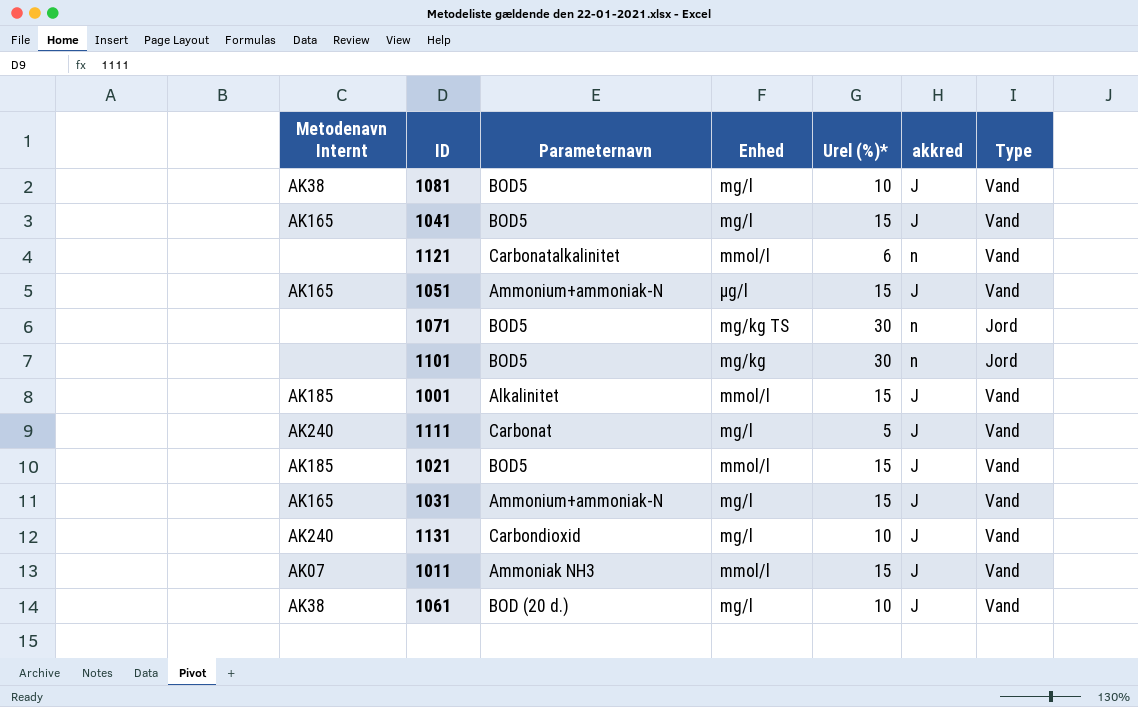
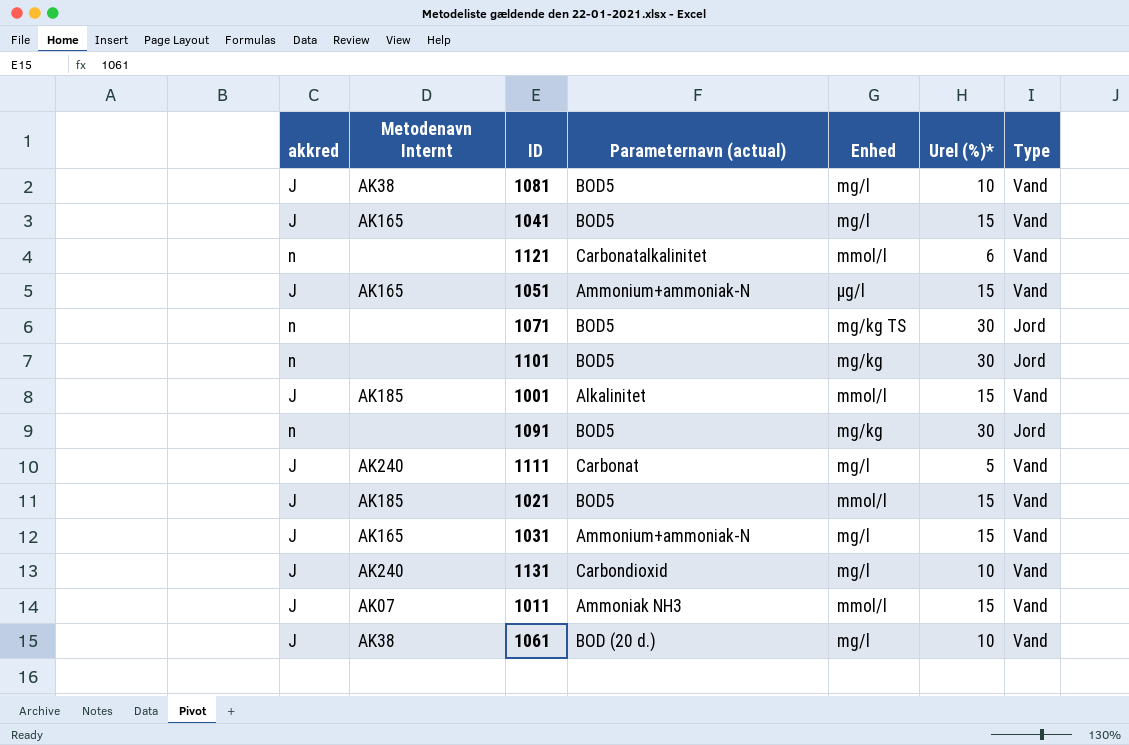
column akkred | position: 6 -> 1
column name: Parameternavn -> Parameternavn (actual)
row 1091: none -> n | none | BOD5 | mg/kg | 30 | Jord

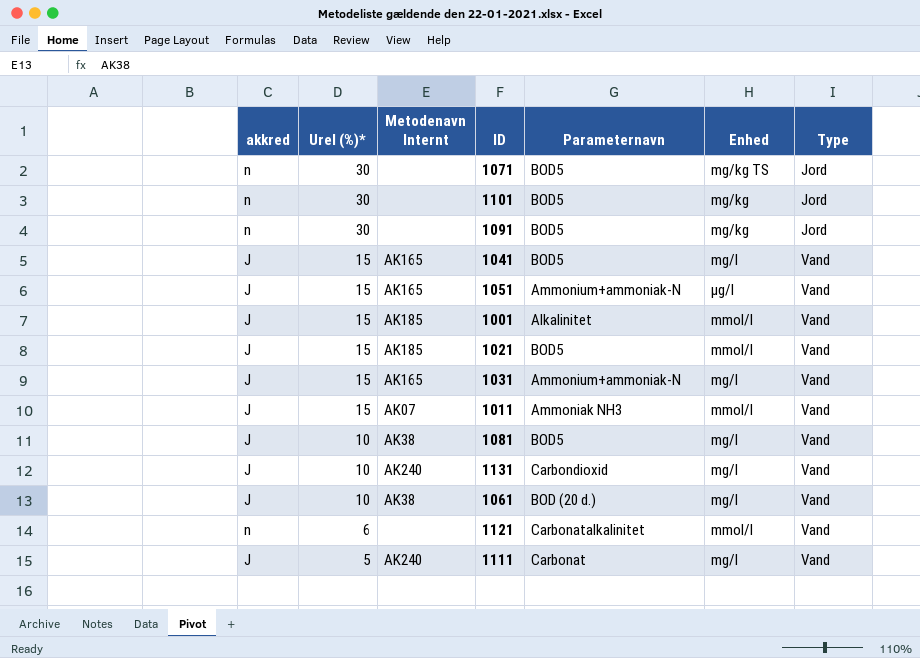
row order: none -> Urel (%)* descending
column Urel (%)* | position: 6 -> 2
column name: Parameternavn (actual) -> Parameternavn

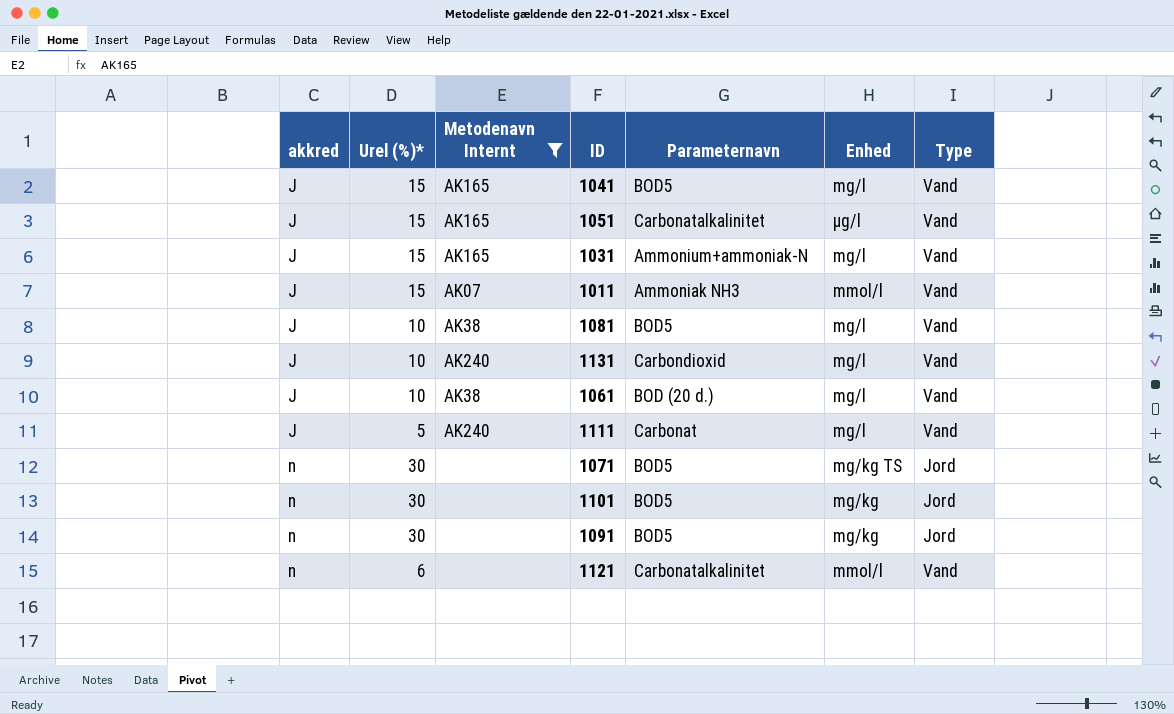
filter: none -> Metodenavn Internt != AK185
row order: Urel (%)* descending -> akkred ascending
1051 | Parameternavn: Ammonium+ammoniak-N -> Carbonatalkalinitet

